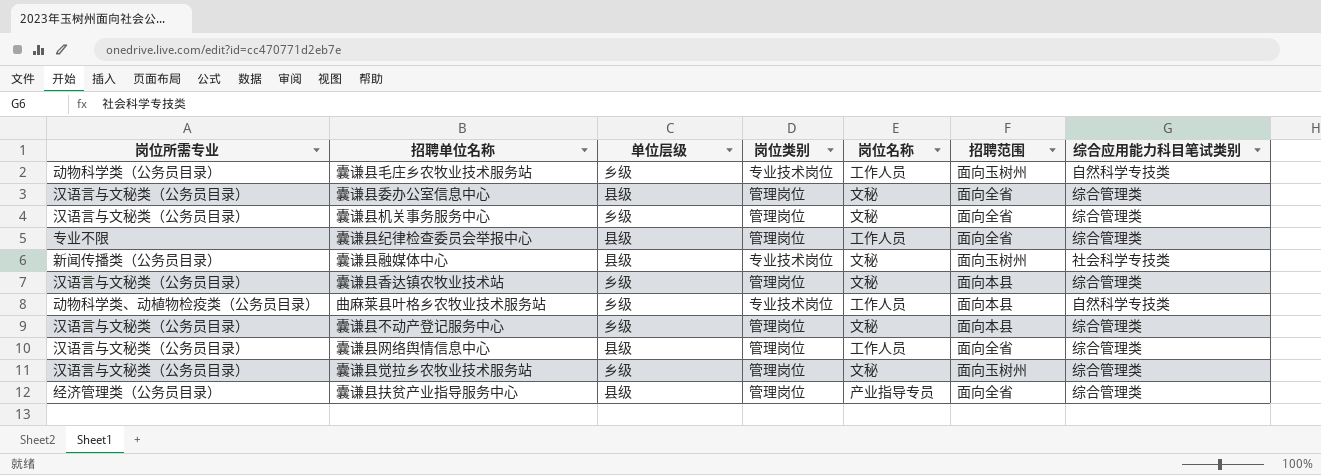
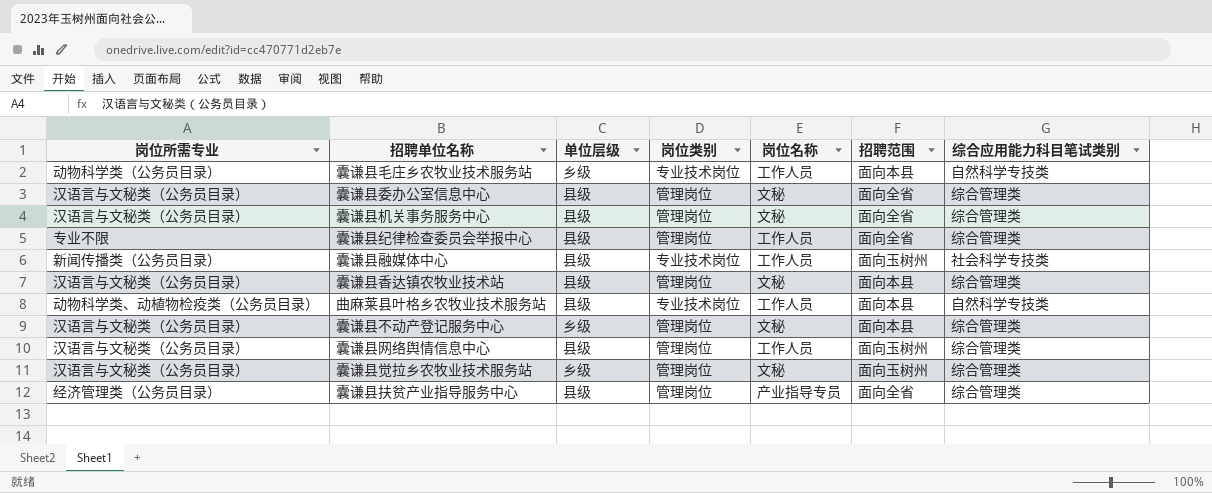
囊谦县毛庄乡农牧业技术服务站 | 招聘范围: 面向玉树州 -> 面向本县
囊谦县机关事务服务中心 | 单位层级: 乡级 -> 县级
囊谦县融媒体中心 | 岗位名称: 文秘 -> 工作人员
囊谦县香达镇农牧业技术站 | 单位层级: 乡级 -> 县级
曲麻莱县叶格乡农牧业技术服务站 | 单位层级: 乡级 -> 县级
囊谦县网络舆情信息中心 | 招聘范围: 面向全省 -> 面向玉树州

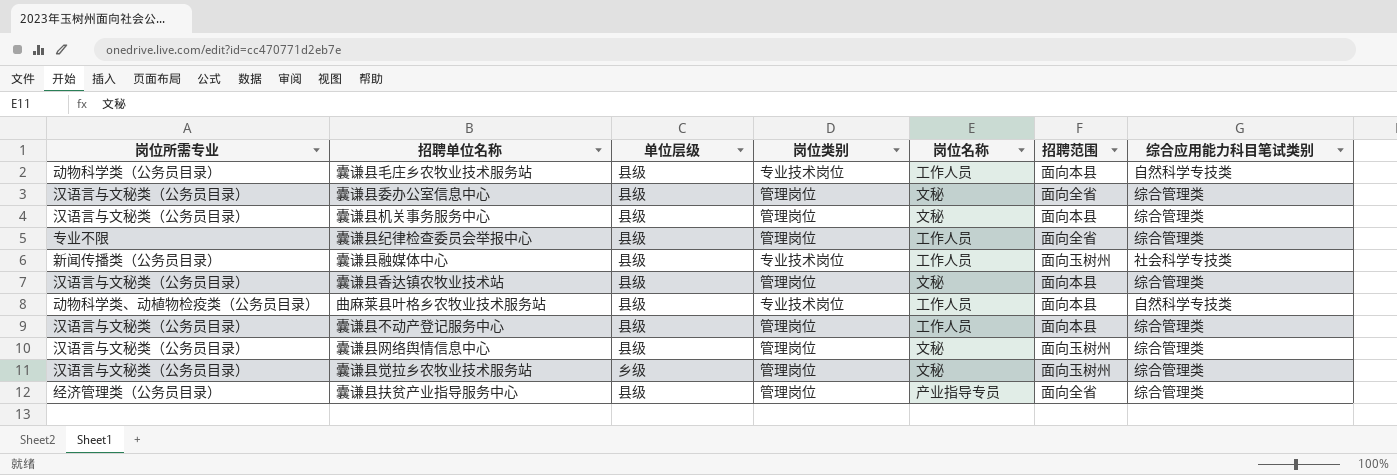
囊谦县毛庄乡农牧业技术服务站 | 单位层级: 乡级 -> 县级
囊谦县机关事务服务中心 | 招聘范围: 面向全省 -> 面向本县
囊谦县不动产登记服务中心 | 单位层级: 乡级 -> 县级
囊谦县不动产登记服务中心 | 岗位名称: 文秘 -> 工作人员
囊谦县网络舆情信息中心 | 岗位名称: 工作人员 -> 文秘

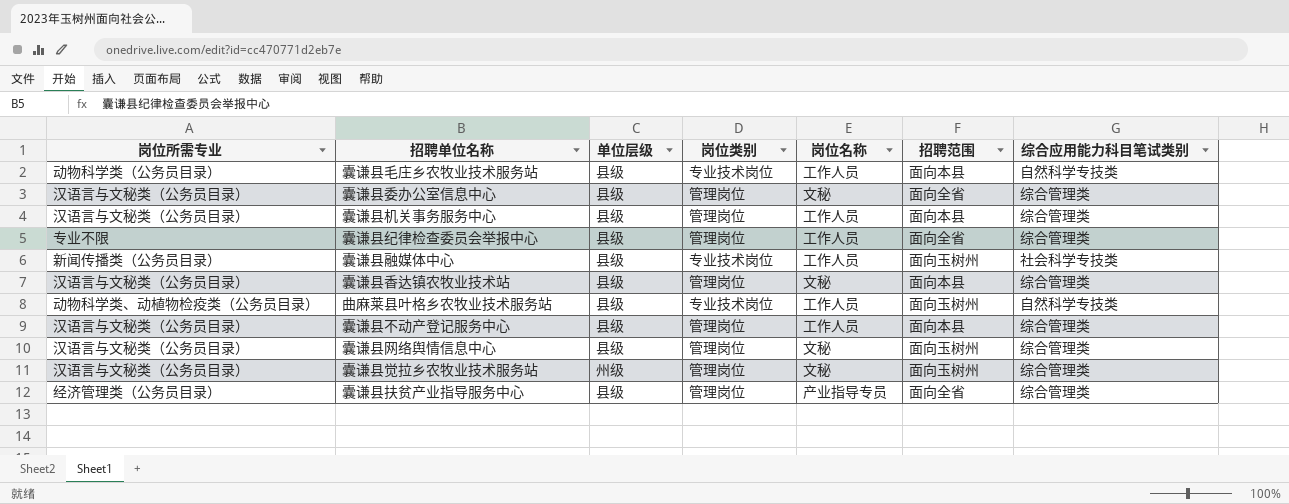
囊谦县机关事务服务中心 | 岗位名称: 文秘 -> 工作人员
曲麻莱县叶格乡农牧业技术服务站 | 招聘范围: 面向本县 -> 面向玉树州
囊谦县觉拉乡农牧业技术服务站 | 单位层级: 乡级 -> 州级

